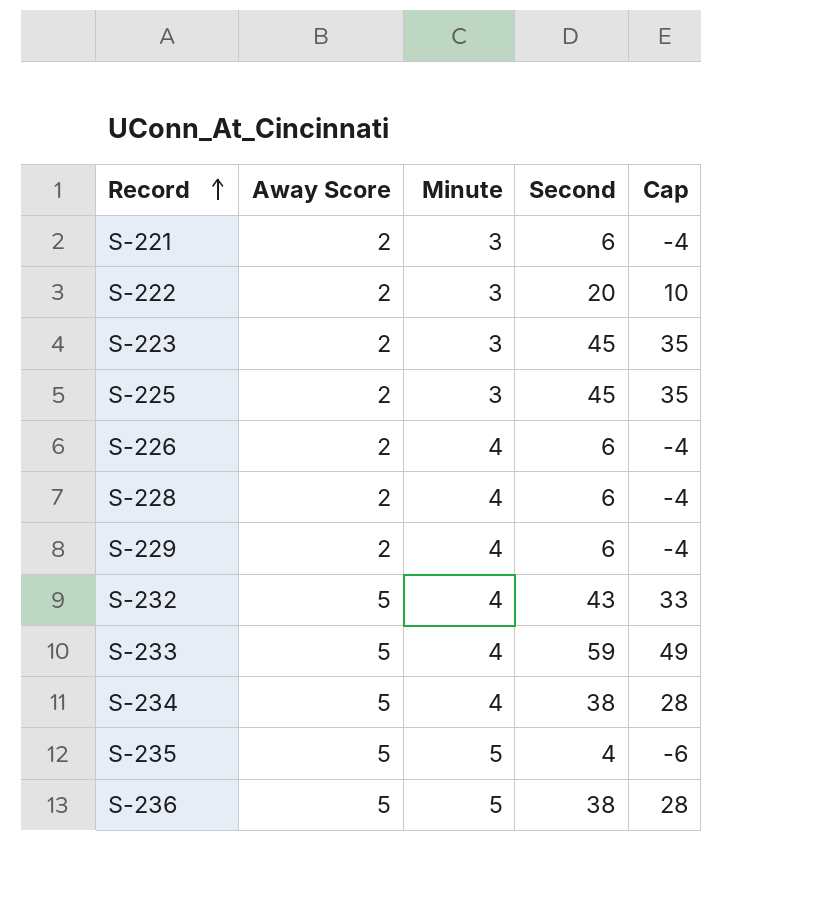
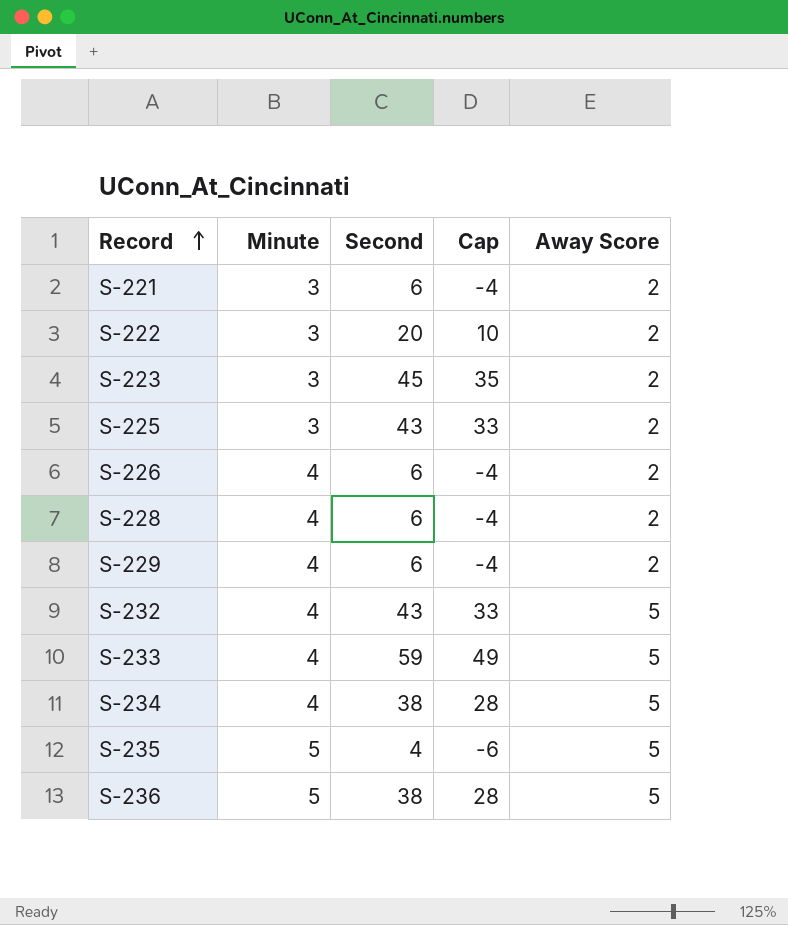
column Away Score | position: 2 -> 5
S-225 | Second: 45 -> 43
S-225 | Cap: 35 -> 33

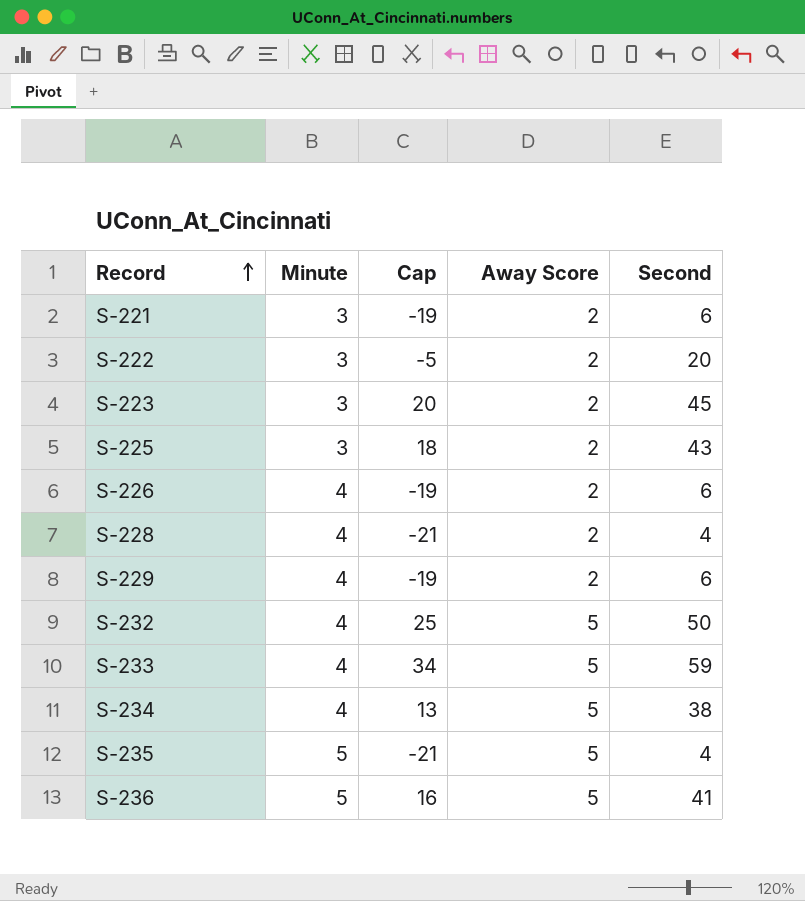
column Cap | formula: [Second] - 10 -> [Second] - 25
column Second | position: 3 -> 5
S-228 | Second: 6 -> 4
S-232 | Second: 43 -> 50
S-236 | Second: 38 -> 41

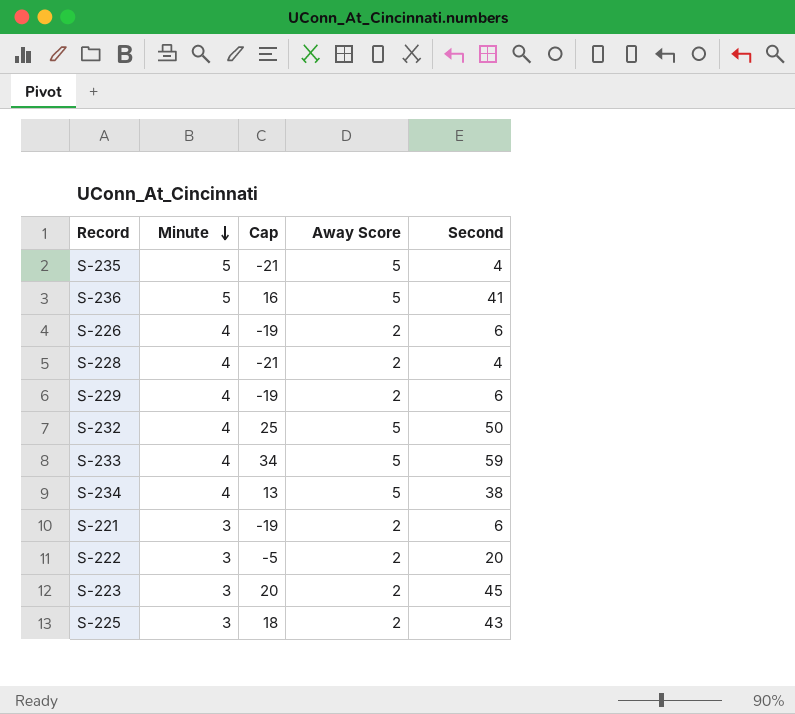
row order: Record ascending -> Minute descending

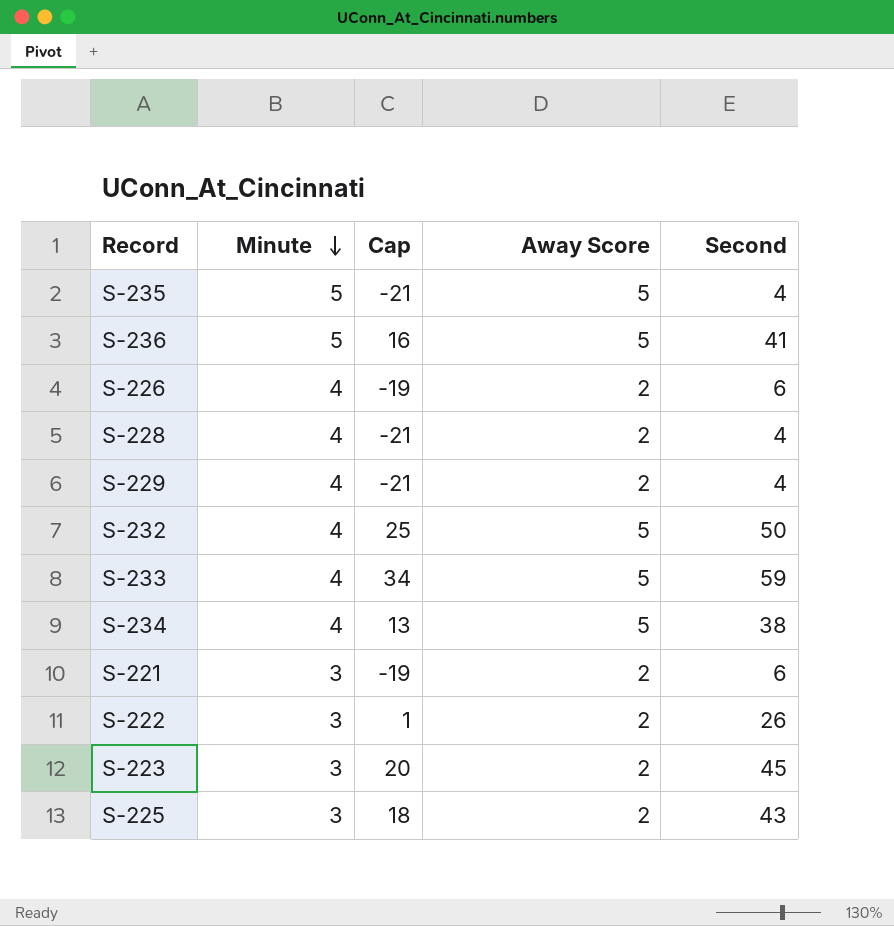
S-229 | Cap: -19 -> -21
S-229 | Second: 6 -> 4
S-222 | Cap: -5 -> 1
S-222 | Second: 20 -> 26

